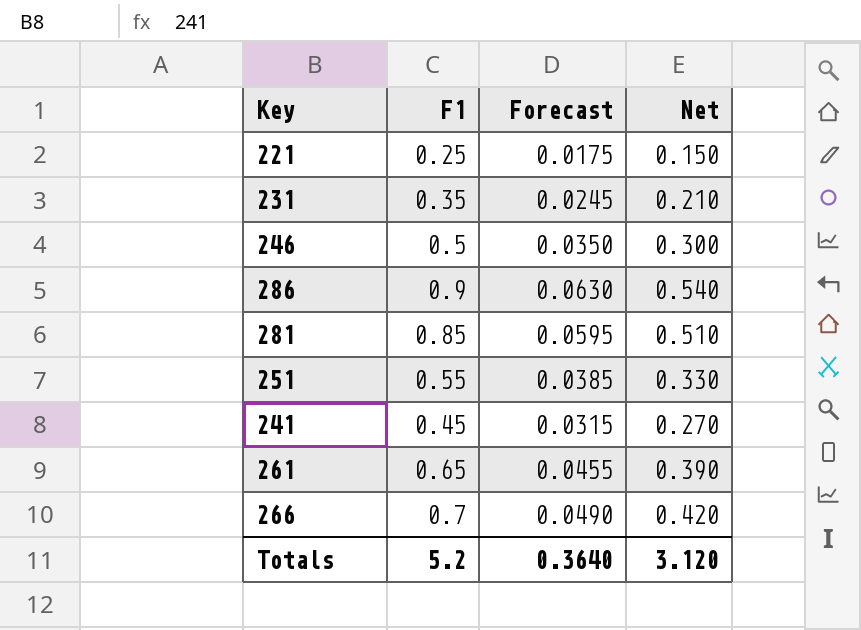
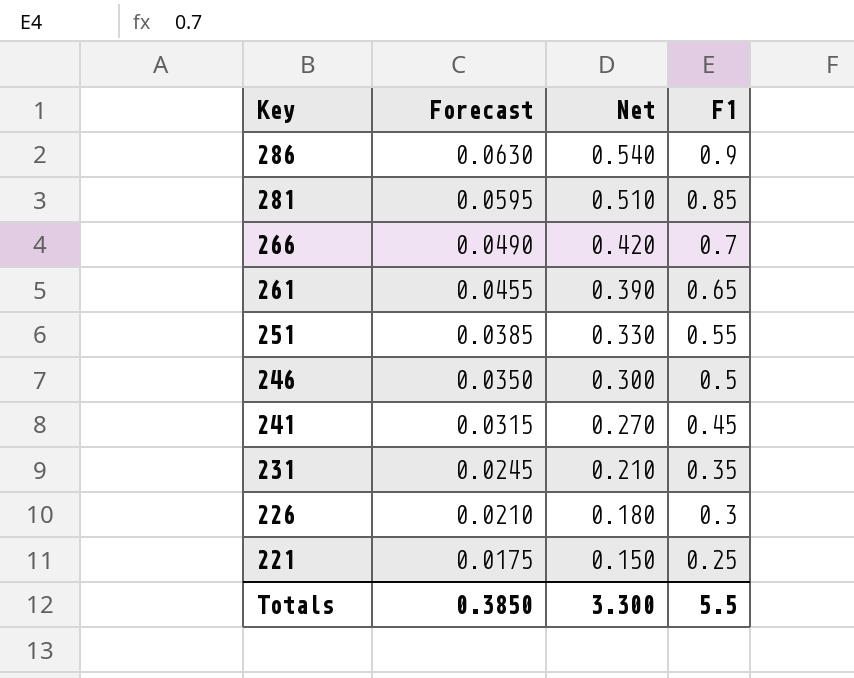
row order: none -> Key descending
column F1 | position: 2 -> 4
row 226: none -> 0.0210 | 0.180 | 0.3
Totals | Forecast: 0.3640 -> 0.3850
Totals | Net: 3.120 -> 3.300
Totals | F1: 5.2 -> 5.5

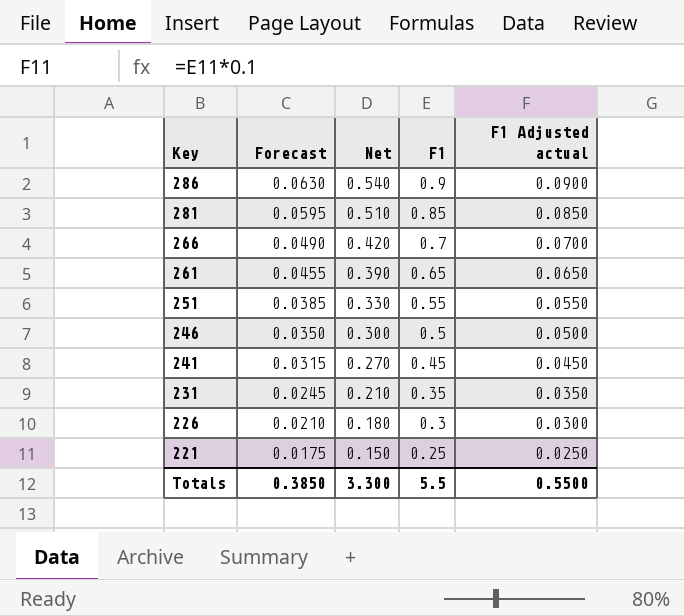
column F1 Adjusted actual | formula: none -> [F1] * 0.1

